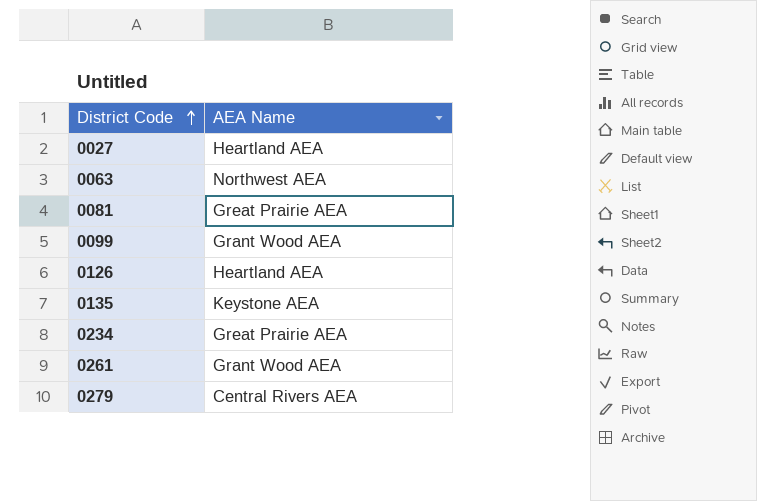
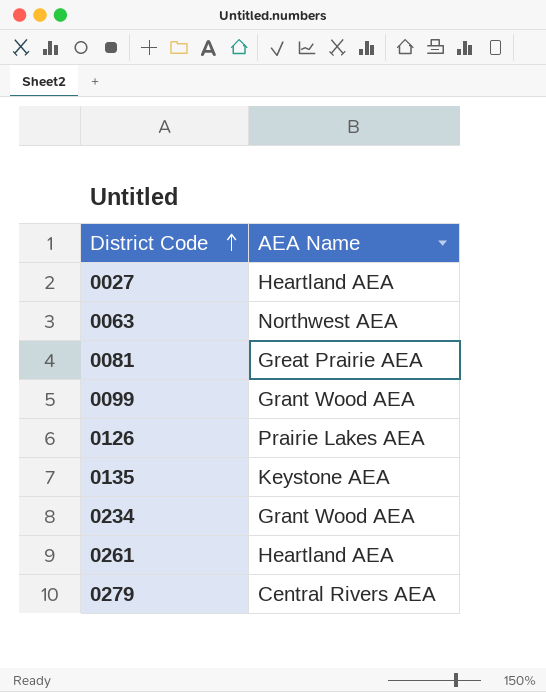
0126 | AEA Name: Heartland AEA -> Prairie Lakes AEA
0234 | AEA Name: Great Prairie AEA -> Grant Wood AEA
0261 | AEA Name: Grant Wood AEA -> Heartland AEA

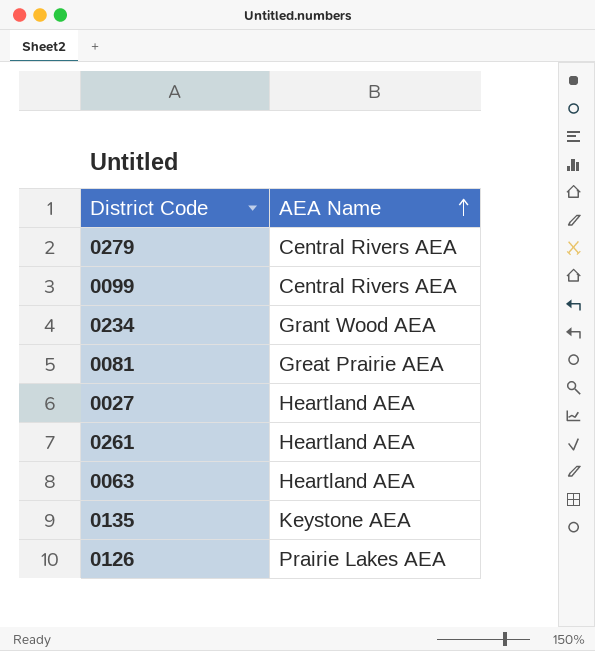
row order: District Code ascending -> AEA Name ascending
0099 | AEA Name: Grant Wood AEA -> Central Rivers AEA
0063 | AEA Name: Northwest AEA -> Heartland AEA

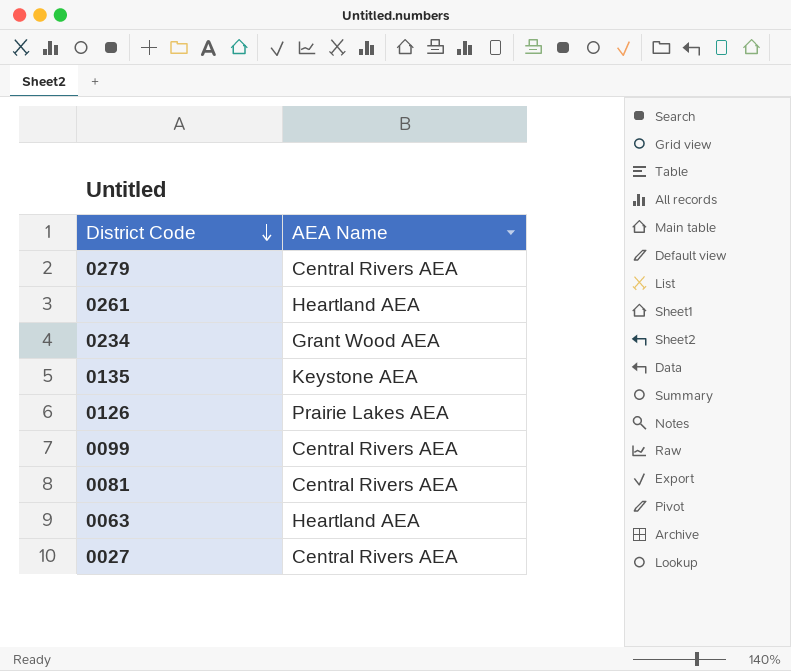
row order: AEA Name ascending -> District Code descending
0081 | AEA Name: Great Prairie AEA -> Central Rivers AEA
0027 | AEA Name: Heartland AEA -> Central Rivers AEA

